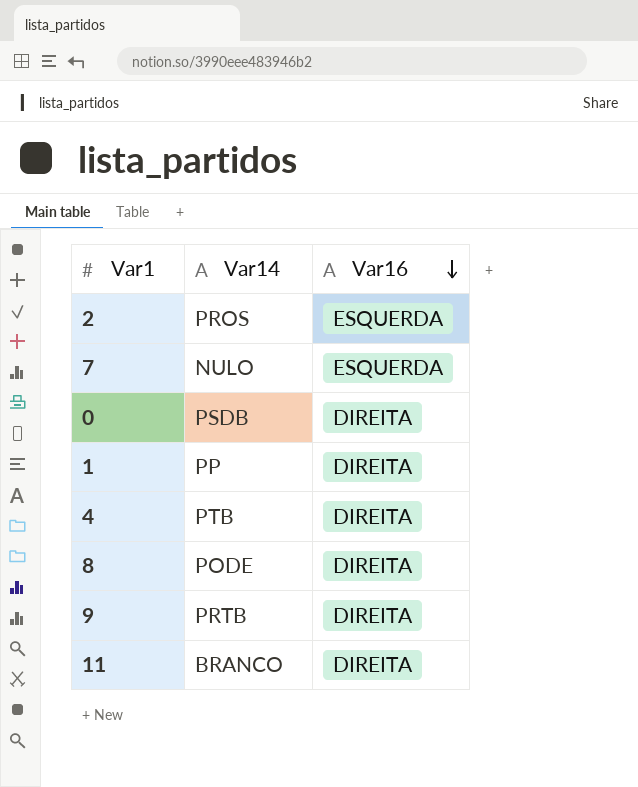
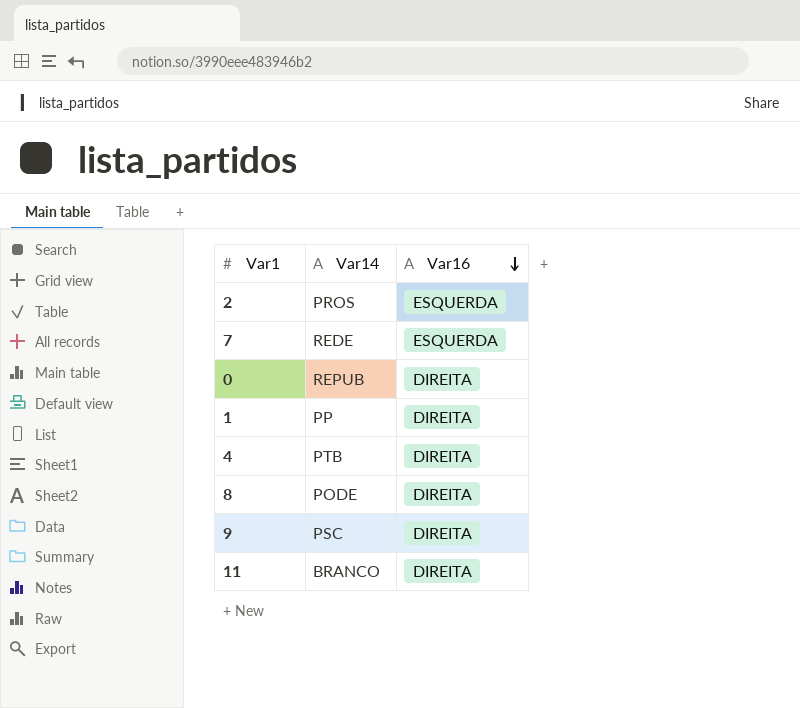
7 | Var14: NULO -> REDE
0 | Var14: PSDB -> REPUB
9 | Var14: PRTB -> PSC

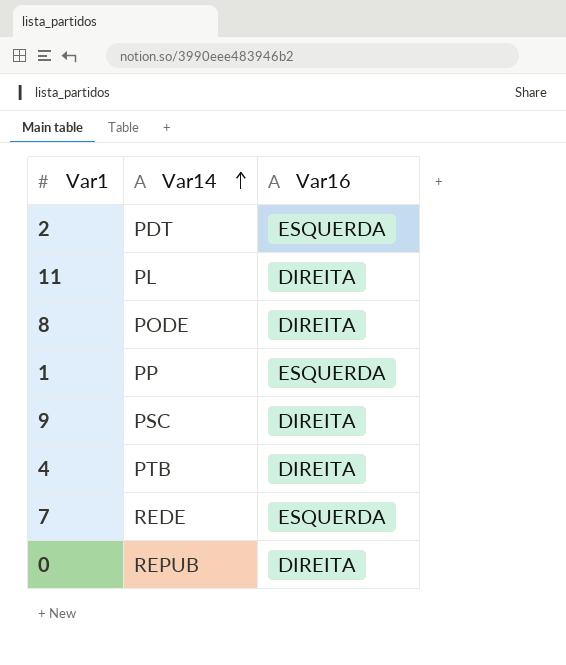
row order: Var16 descending -> Var14 ascending
2 | Var14: PROS -> PDT
11 | Var14: BRANCO -> PL
1 | Var16: DIREITA -> ESQUERDA

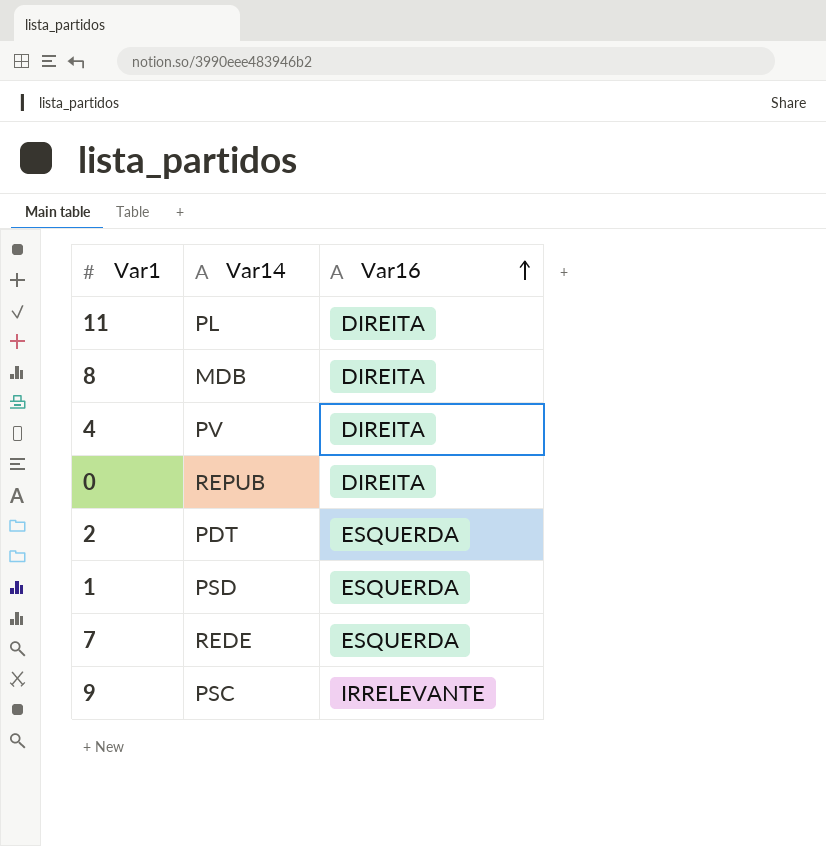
row order: Var14 ascending -> Var16 ascending
8 | Var14: PODE -> MDB
4 | Var14: PTB -> PV
1 | Var14: PP -> PSD
9 | Var16: DIREITA -> IRRELEVANTE

